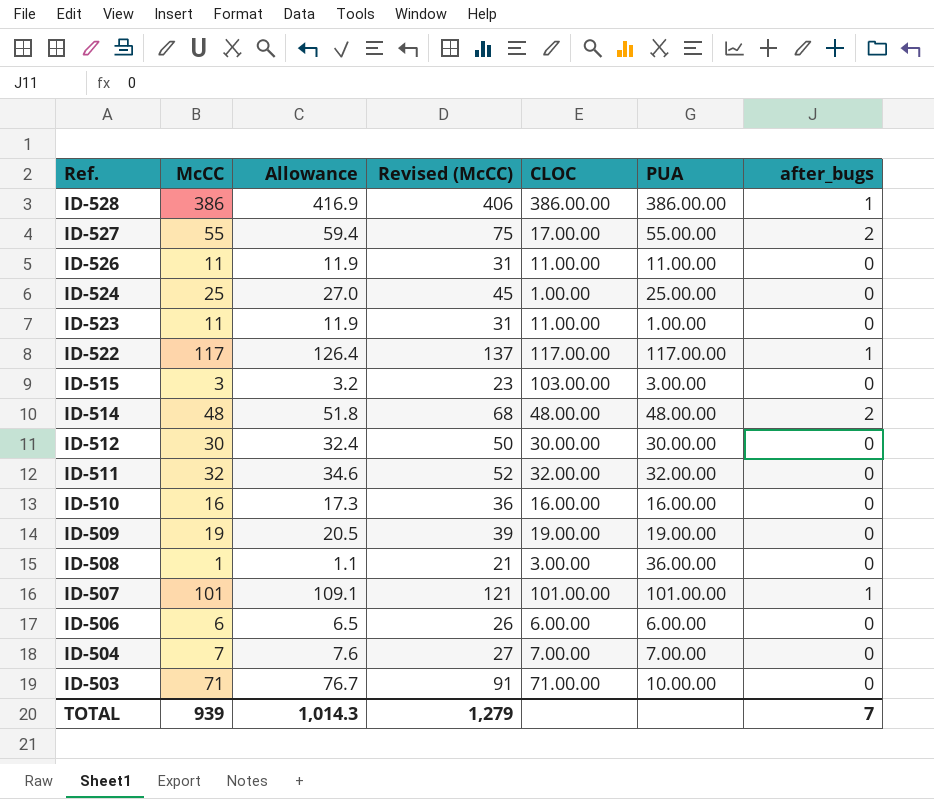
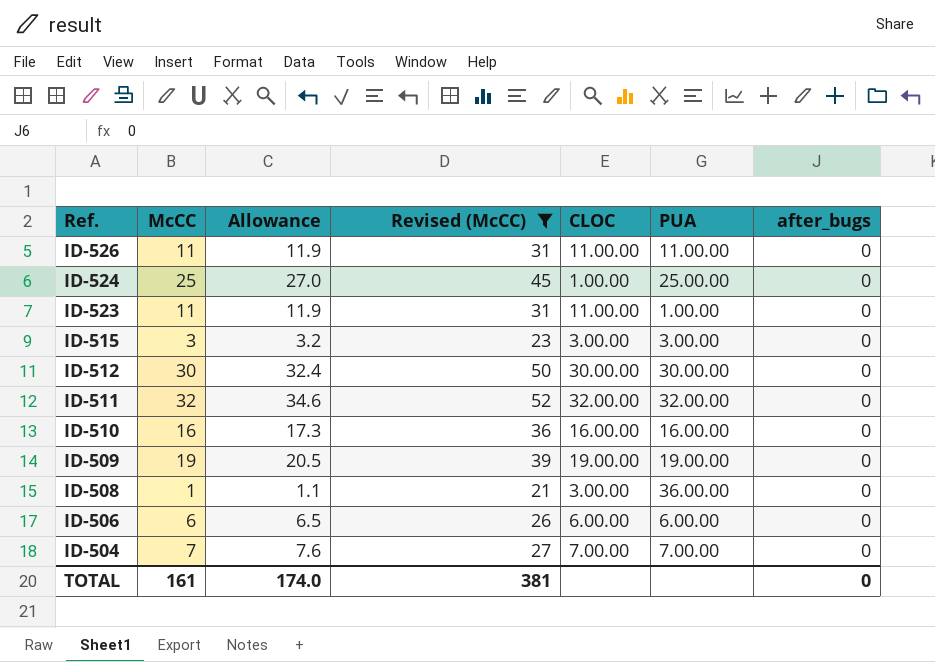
filter: none -> Revised (McCC) <= 52
ID-515 | CLOC: 103.00.00 -> 3.00.00
TOTAL | McCC: 939 -> 161
TOTAL | Allowance: 1,014.3 -> 174.0
TOTAL | Revised (McCC): 1,279 -> 381
TOTAL | after_bugs: 7 -> 0

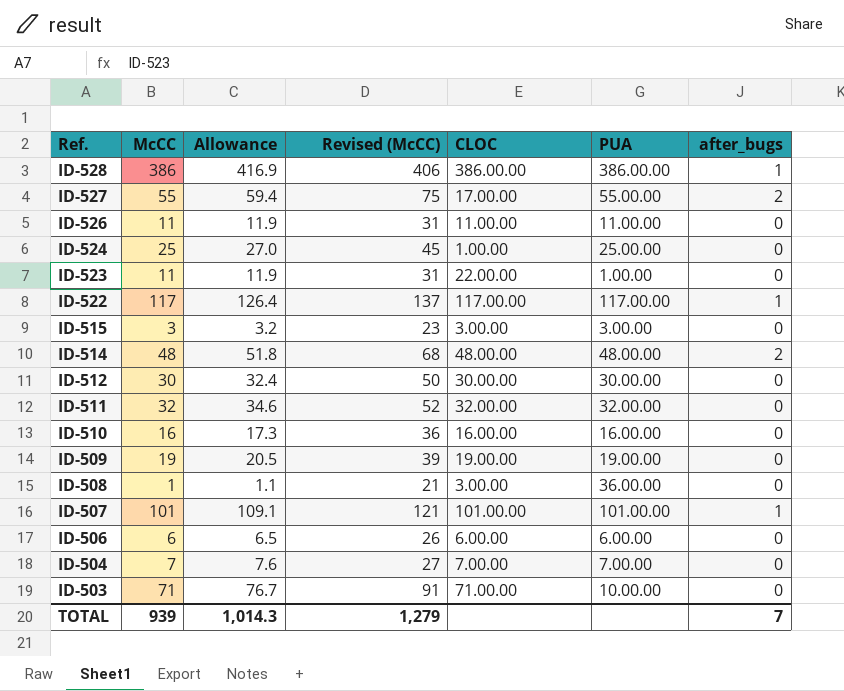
filter: Revised (McCC) <= 52 -> none
ID-523 | CLOC: 11.00.00 -> 22.00.00
TOTAL | McCC: 161 -> 939
TOTAL | Allowance: 174.0 -> 1,014.3
TOTAL | Revised (McCC): 381 -> 1,279
TOTAL | after_bugs: 0 -> 7

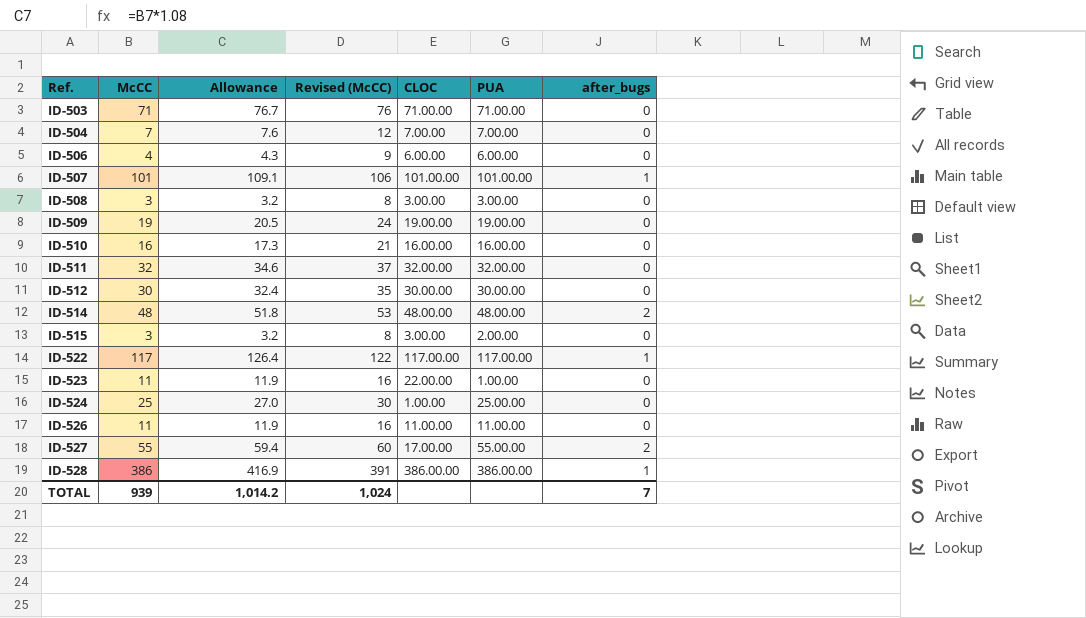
row order: Ref. descending -> Ref. ascending
column Revised (McCC) | formula: [McCC] + 20 -> [McCC] + 5
ID-503 | PUA: 10.00.00 -> 71.00.00
ID-506 | McCC: 6 -> 4
ID-506 | Allowance: 6.5 -> 4.3
ID-508 | McCC: 1 -> 3
ID-508 | Allowance: 1.1 -> 3.2
ID-508 | PUA: 36.00.00 -> 3.00.00
ID-515 | PUA: 3.00.00 -> 2.00.00
TOTAL | Allowance: 1,014.3 -> 1,014.2
TOTAL | Revised (McCC): 1,279 -> 1,024

